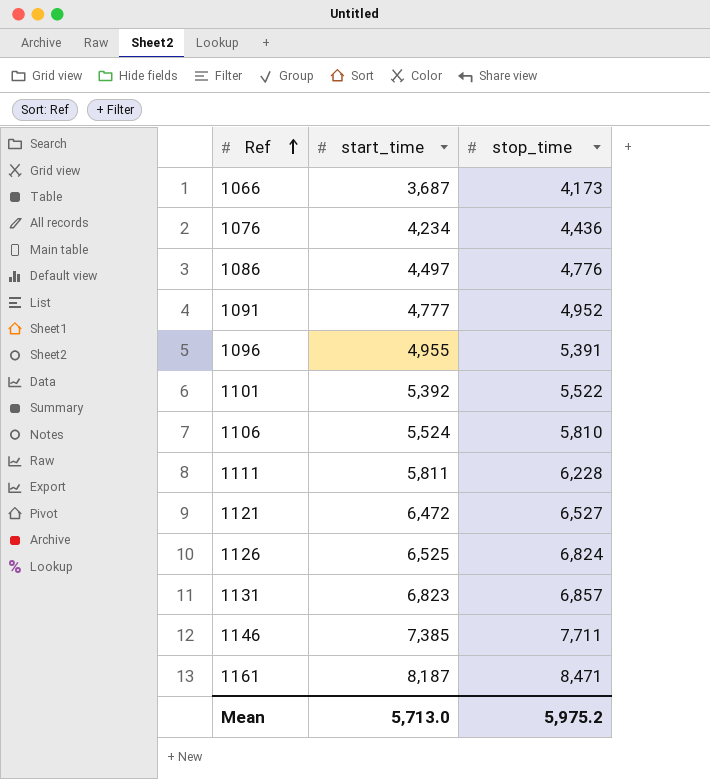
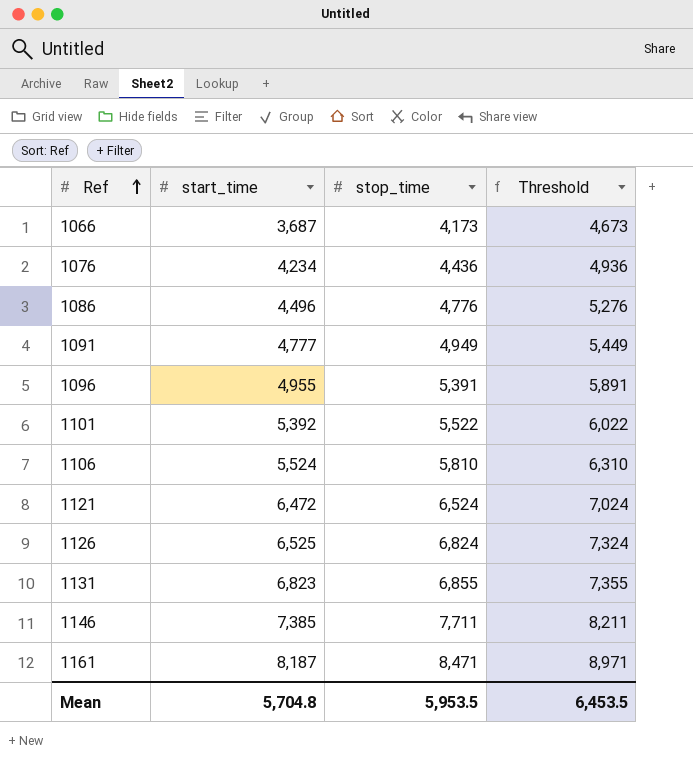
column Threshold | formula: none -> [stop_time] + 500
row 1111: 5,811 | 6,228 -> none
1086 | start_time: 4,497 -> 4,496
1091 | stop_time: 4,952 -> 4,949
1121 | stop_time: 6,527 -> 6,524
1131 | stop_time: 6,857 -> 6,855
Mean | start_time: 5,713.0 -> 5,704.8
Mean | stop_time: 5,975.2 -> 5,953.5

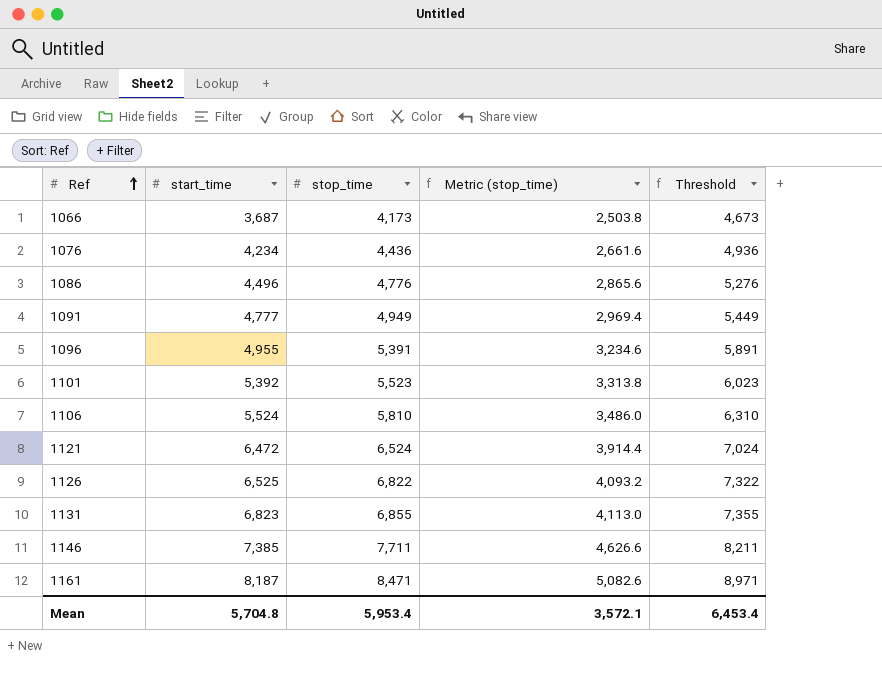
column Metric (stop_time) | formula: none -> [stop_time] * 0.6
1101 | stop_time: 5,522 -> 5,523
1101 | Threshold: 6,022 -> 6,023
1126 | stop_time: 6,824 -> 6,822
1126 | Threshold: 7,324 -> 7,322
Mean | stop_time: 5,953.5 -> 5,953.4
Mean | Threshold: 6,453.5 -> 6,453.4

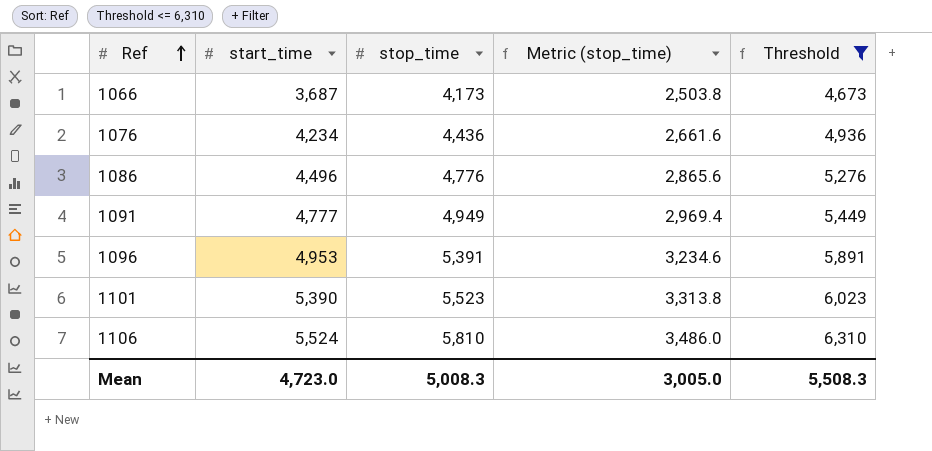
filter: none -> Threshold <= 6,310
1096 | start_time: 4,955 -> 4,953
1101 | start_time: 5,392 -> 5,390
Mean | start_time: 5,704.8 -> 4,723.0
Mean | stop_time: 5,953.4 -> 5,008.3
Mean | Metric (stop_time): 3,572.1 -> 3,005.0
Mean | Threshold: 6,453.4 -> 5,508.3

